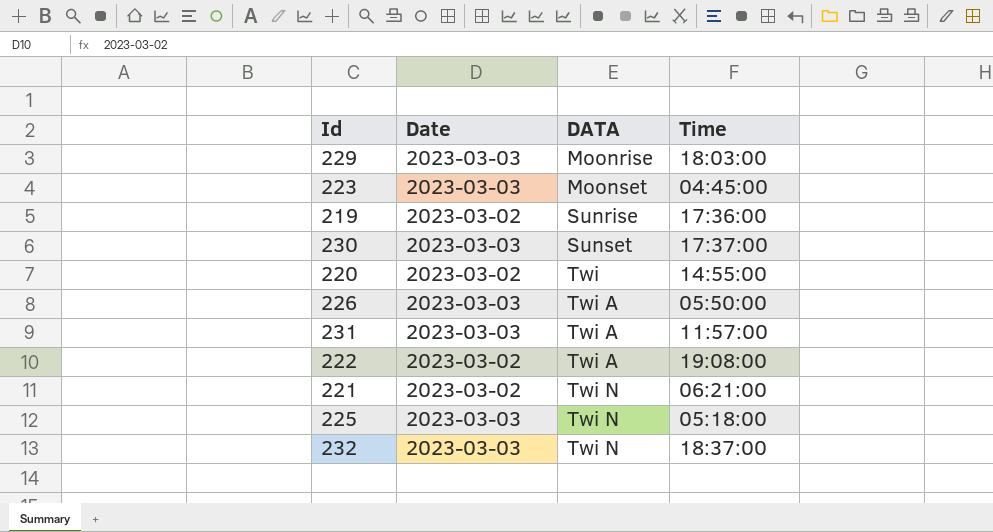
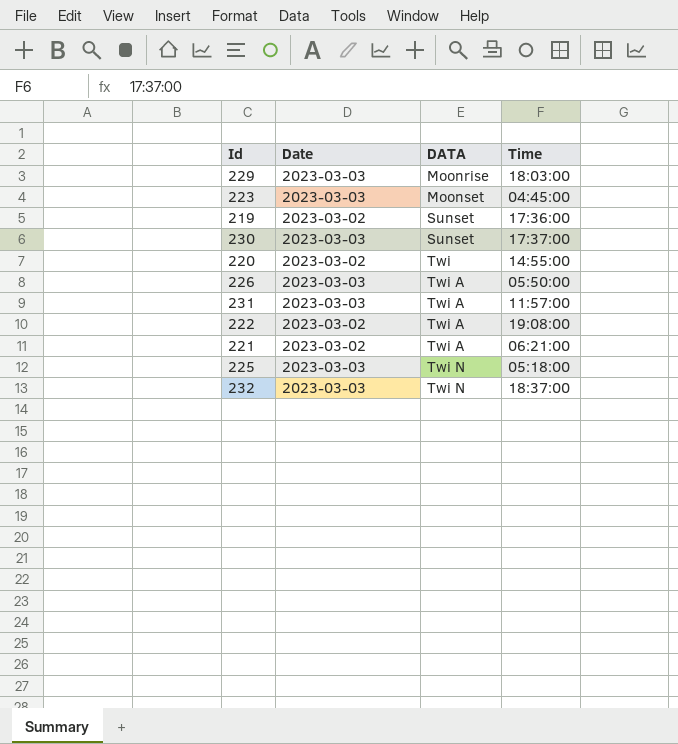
219 | DATA: Sunrise -> Sunset
221 | DATA: Twi N -> Twi A

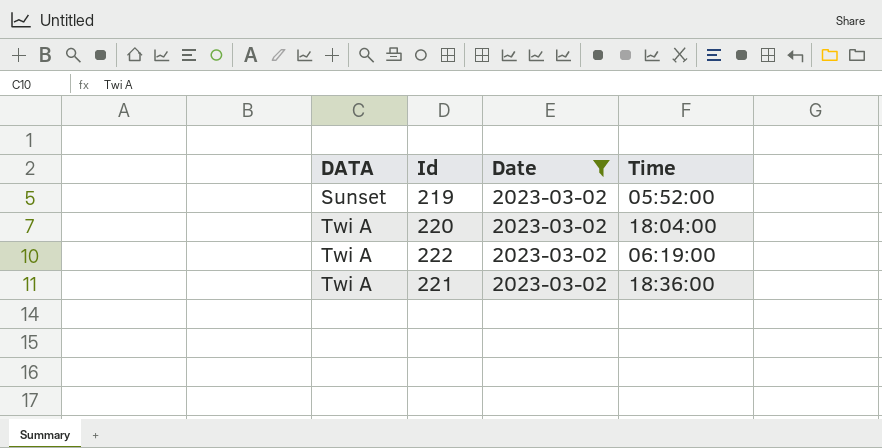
filter: none -> Date = 2023-03-02
column DATA | position: 3 -> 1
219 | Time: 17:36:00 -> 05:52:00
220 | DATA: Twi -> Twi A
220 | Time: 14:55:00 -> 18:04:00
222 | Time: 19:08:00 -> 06:19:00
221 | Time: 06:21:00 -> 18:36:00

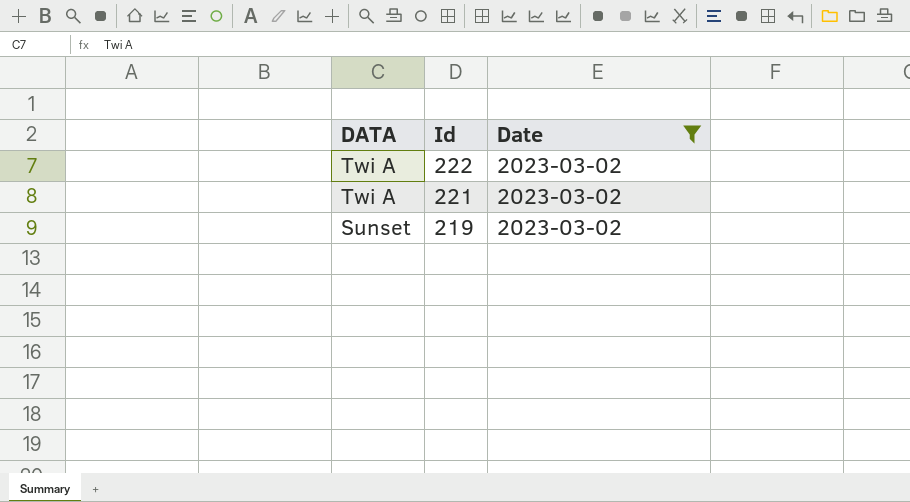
row order: DATA ascending -> DATA descending
column Time | position: 4 -> none
row 220: Twi A | 2023-03-02 | 18:04:00 -> none

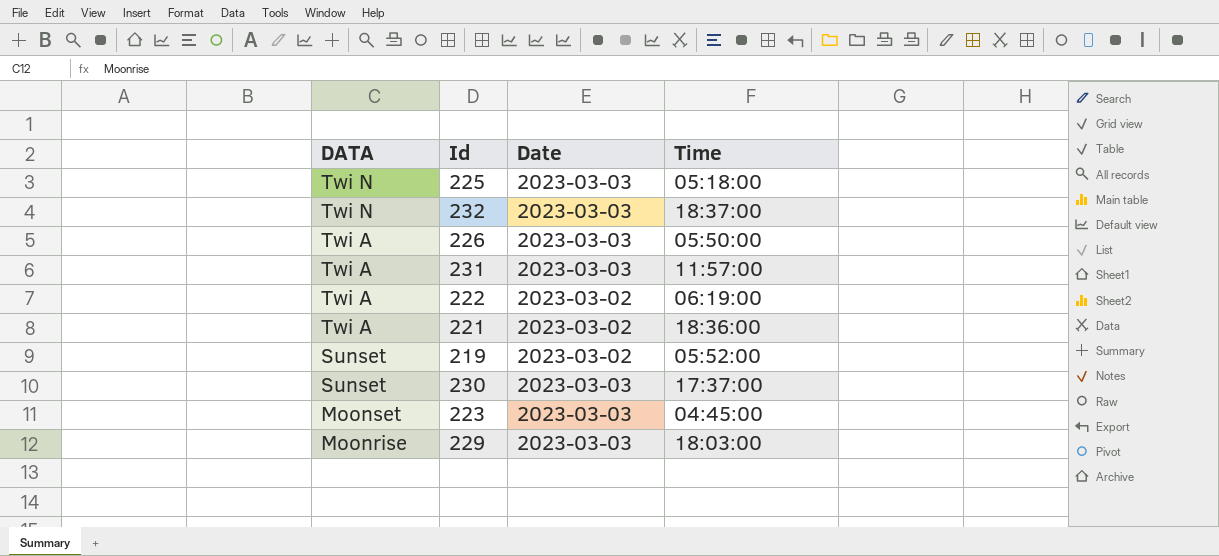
filter: Date = 2023-03-02 -> none
column Time | position: none -> 4

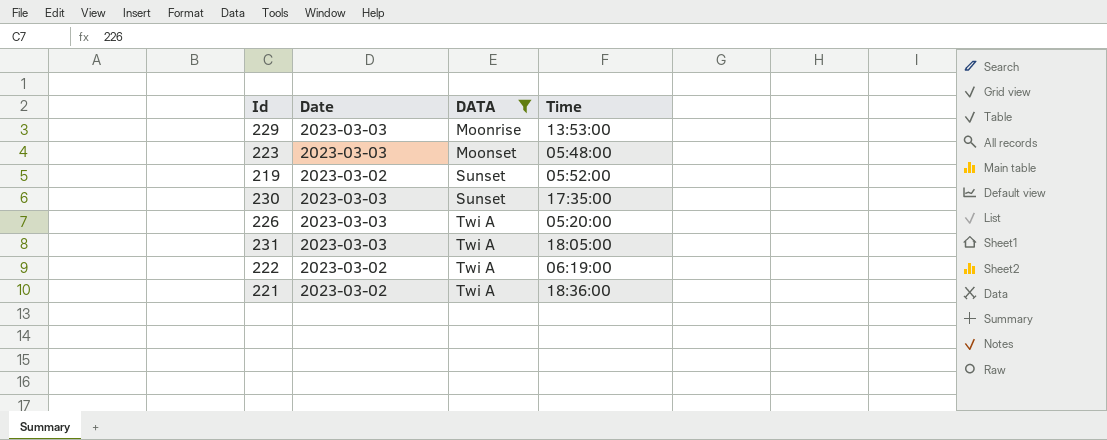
filter: none -> DATA != Twi N
row order: DATA descending -> DATA ascending
column DATA | position: 1 -> 3
229 | Time: 18:03:00 -> 13:53:00
223 | Time: 04:45:00 -> 05:48:00
230 | Time: 17:37:00 -> 17:35:00
226 | Time: 05:50:00 -> 05:20:00
231 | Time: 11:57:00 -> 18:05:00

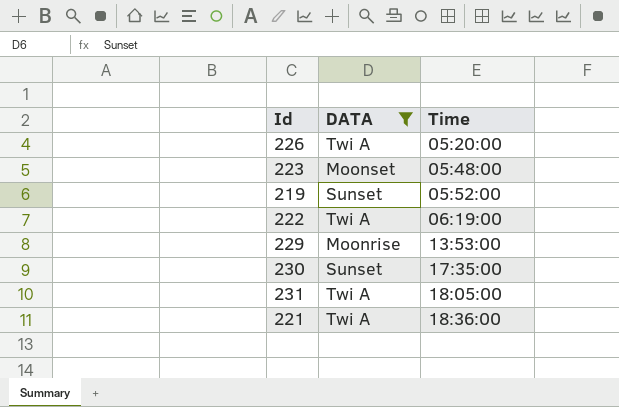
row order: DATA ascending -> Time ascending
column Date | position: 2 -> none

